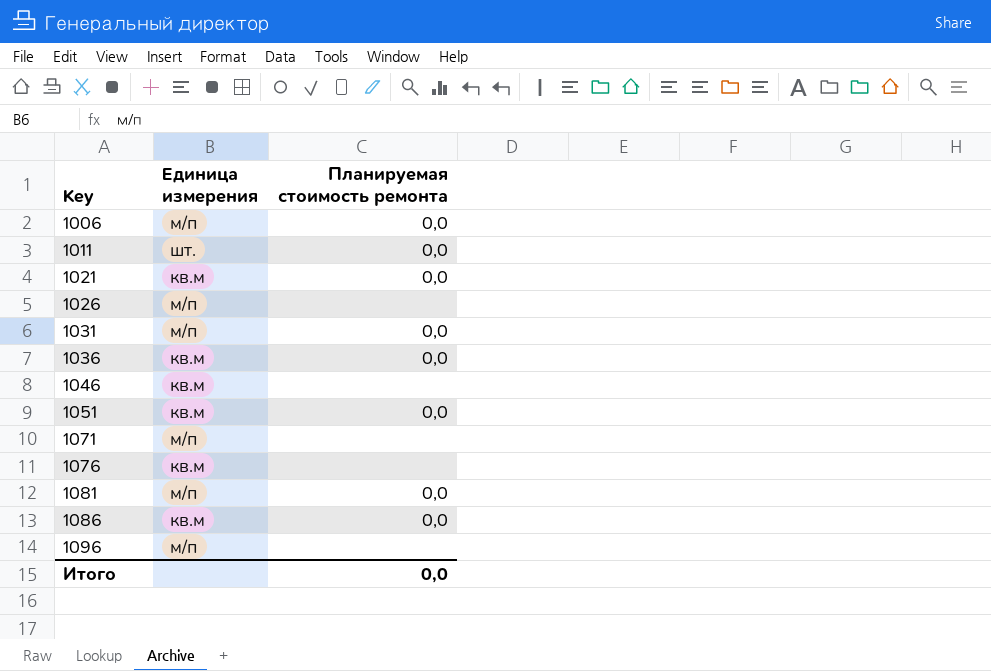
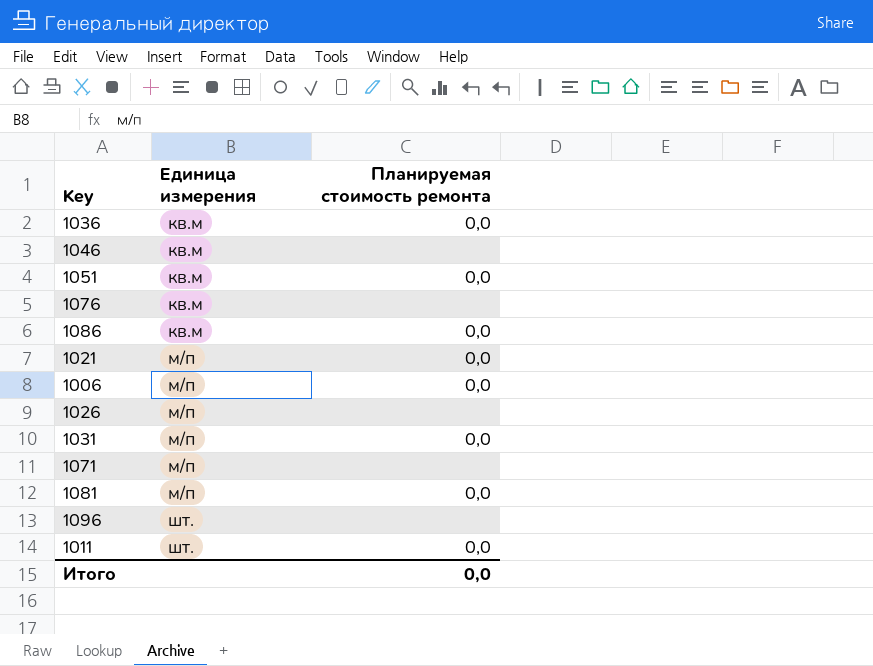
row order: Key ascending -> Единица измерения ascending
1021 | Единица измерения: кв.м -> м/п
1096 | Единица измерения: м/п -> шт.

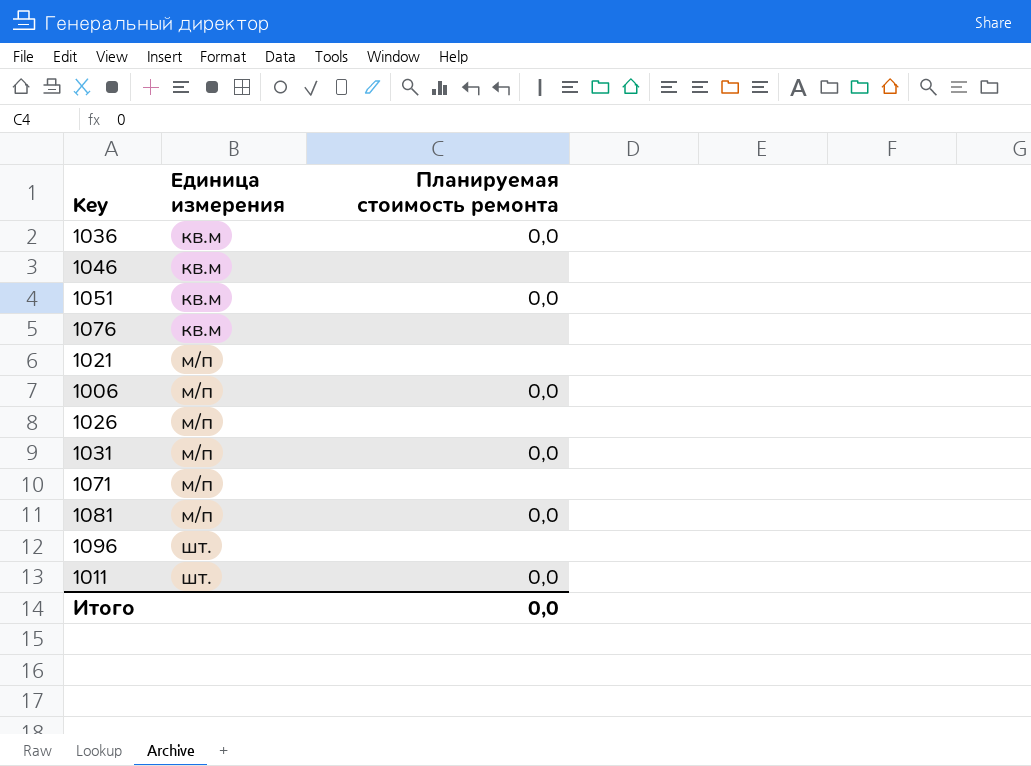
row 1086: кв.м | 0,0 -> none
1021 | Планируемая стоимость ремонта: 0,0 -> none

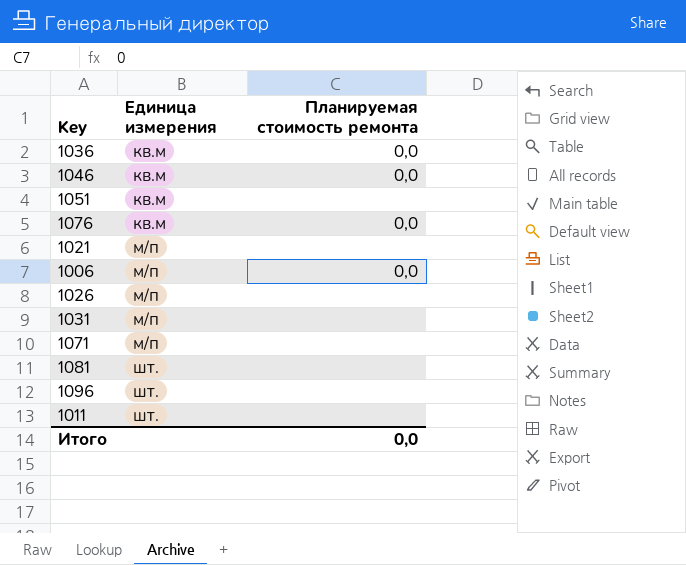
1046 | Планируемая стоимость ремонта: none -> 0,0
1051 | Планируемая стоимость ремонта: 0,0 -> none
1076 | Планируемая стоимость ремонта: none -> 0,0
1031 | Планируемая стоимость ремонта: 0,0 -> none
1081 | Единица измерения: м/п -> шт.
1081 | Планируемая стоимость ремонта: 0,0 -> none
1011 | Планируемая стоимость ремонта: 0,0 -> none

